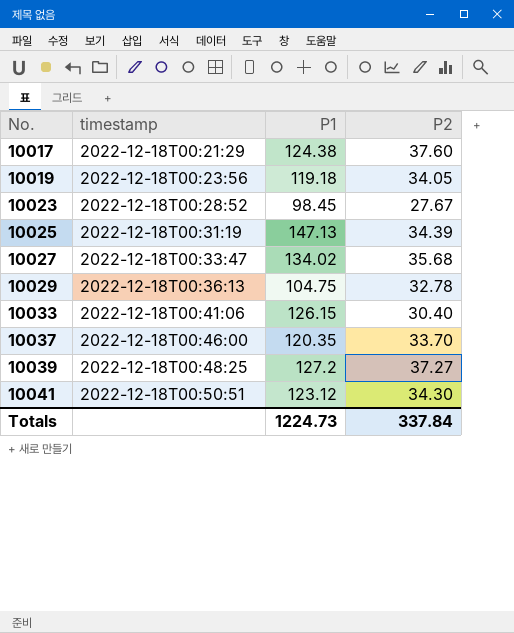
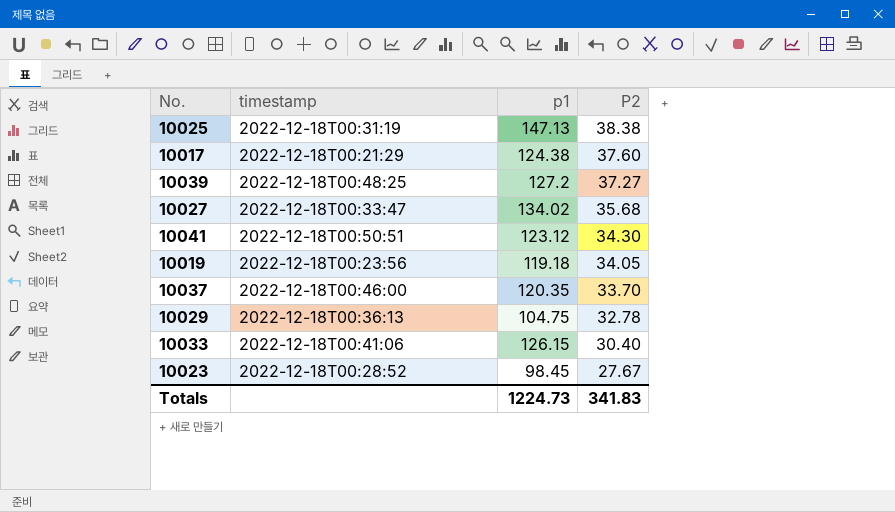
row order: No. ascending -> P2 descending
column name: P1 -> p1
10025 | P2: 34.39 -> 38.38
Totals | P2: 337.84 -> 341.83

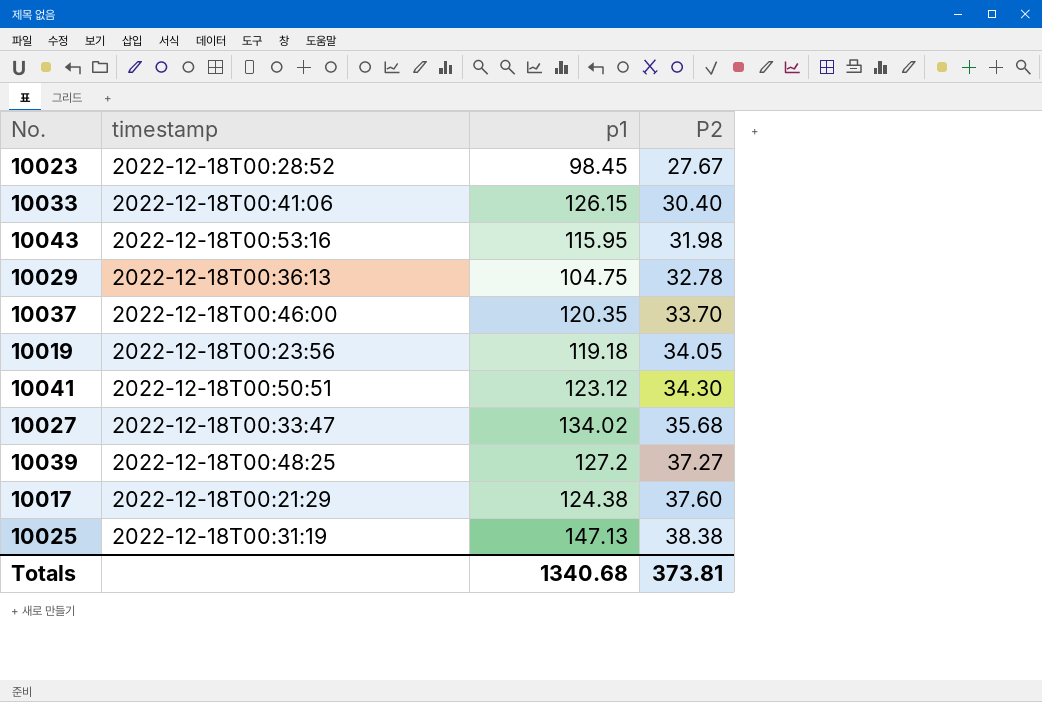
row order: P2 descending -> P2 ascending
row 10043: none -> 2022-12-18T00:53:16 | 115.95 | 31.98
Totals | p1: 1224.73 -> 1340.68
Totals | P2: 341.83 -> 373.81

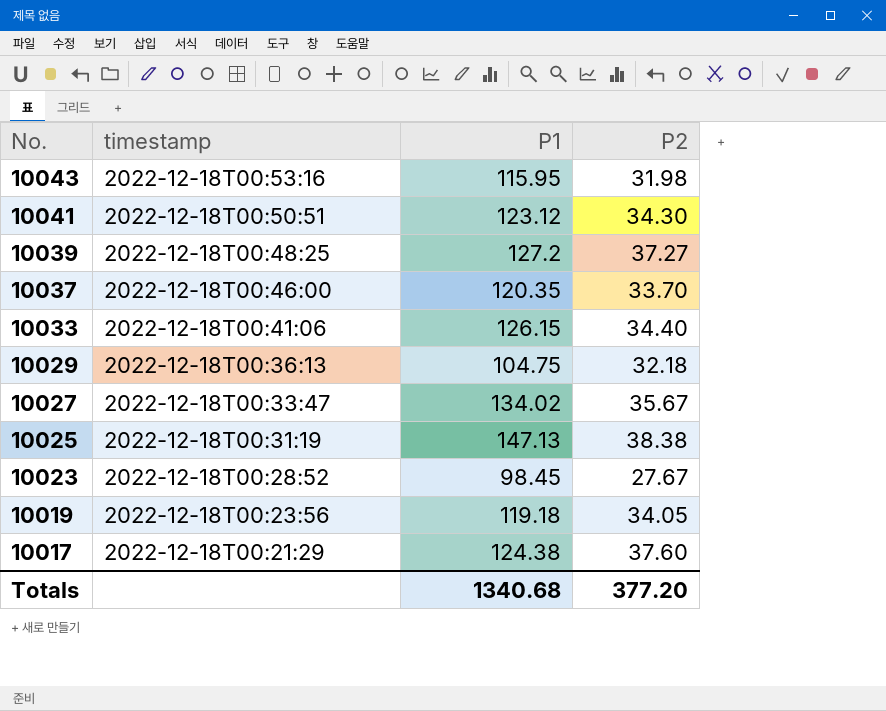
row order: P2 ascending -> No. descending
column name: p1 -> P1
10033 | P2: 30.40 -> 34.40
10029 | P2: 32.78 -> 32.18
10027 | P2: 35.68 -> 35.67
Totals | P2: 373.81 -> 377.20

